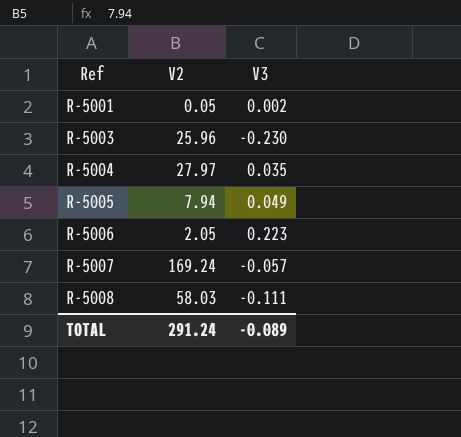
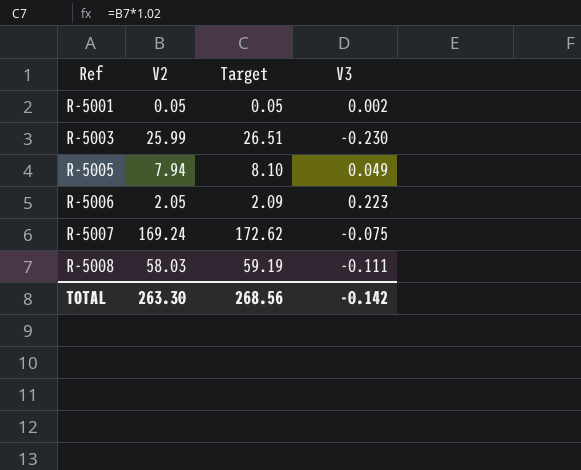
column Target | formula: none -> [V2] * 1.02
row R-5004: 27.97 | 0.035 -> none
R-5003 | V2: 25.96 -> 25.99
R-5007 | V3: -0.057 -> -0.075
TOTAL | V2: 291.24 -> 263.30
TOTAL | V3: -0.089 -> -0.142

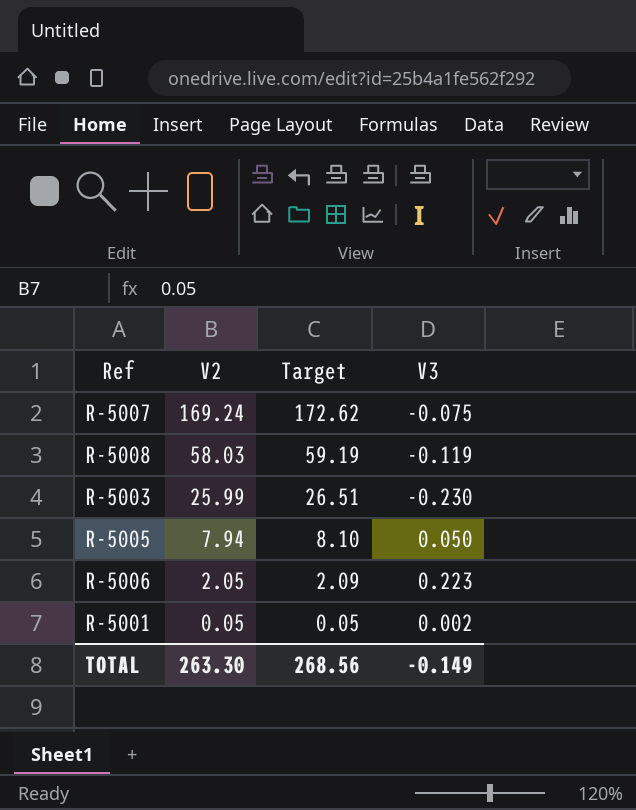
row order: Ref ascending -> V2 descending
R-5008 | V3: -0.111 -> -0.119
R-5005 | V3: 0.049 -> 0.050
TOTAL | V3: -0.142 -> -0.149

